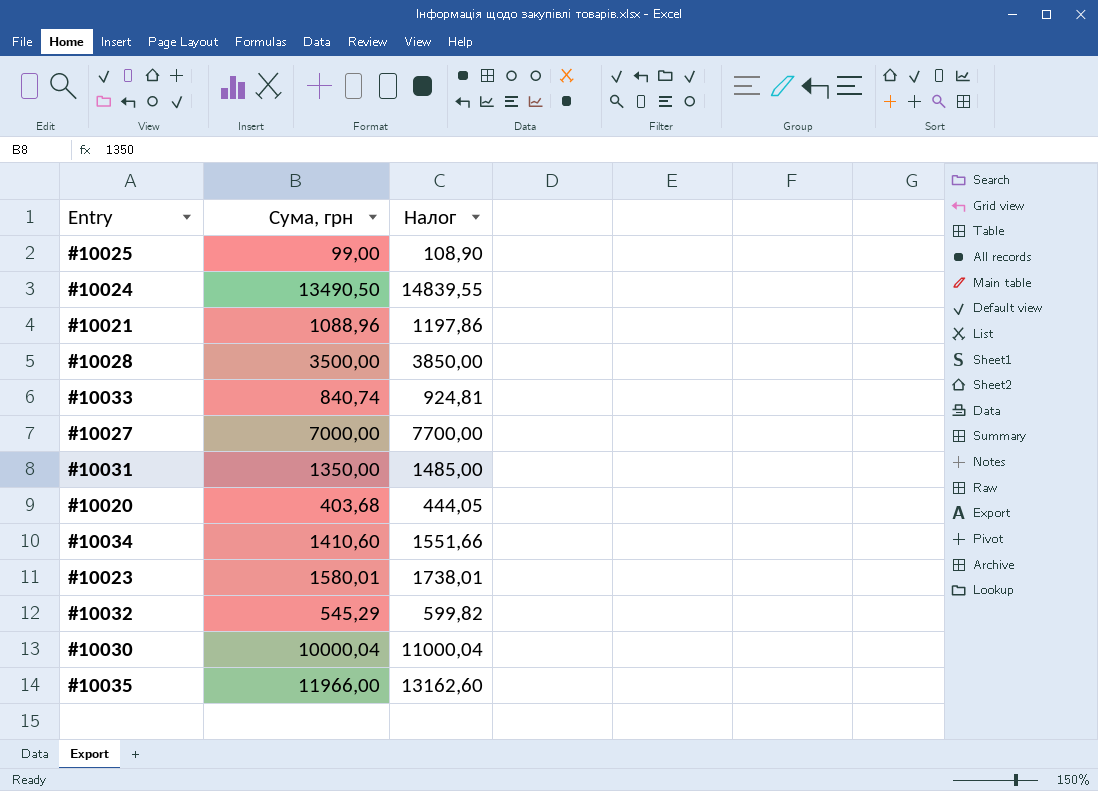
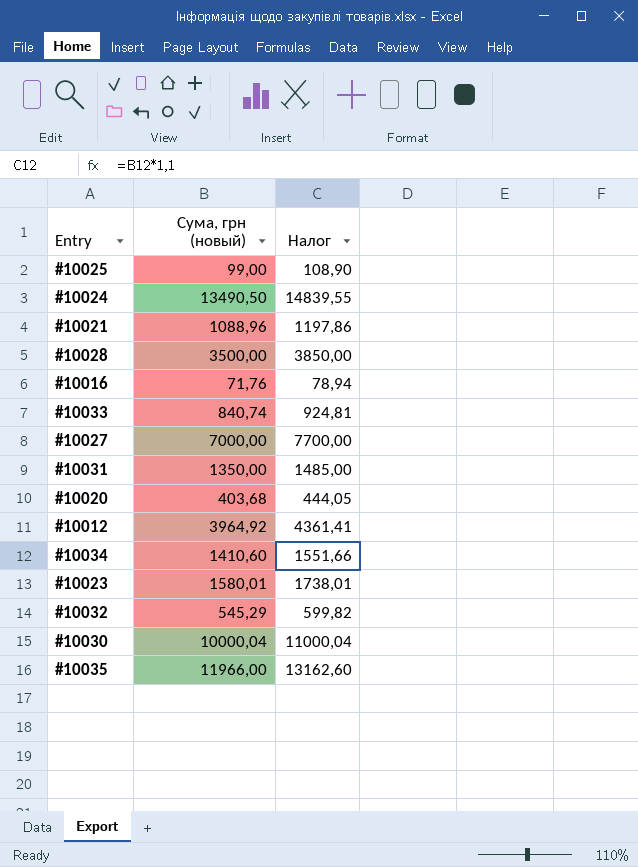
column name: Сума, грн -> Сума, грн (новый)
row #10016: none -> 71,76 | 78,94
row #10012: none -> 3964,92 | 4361,41

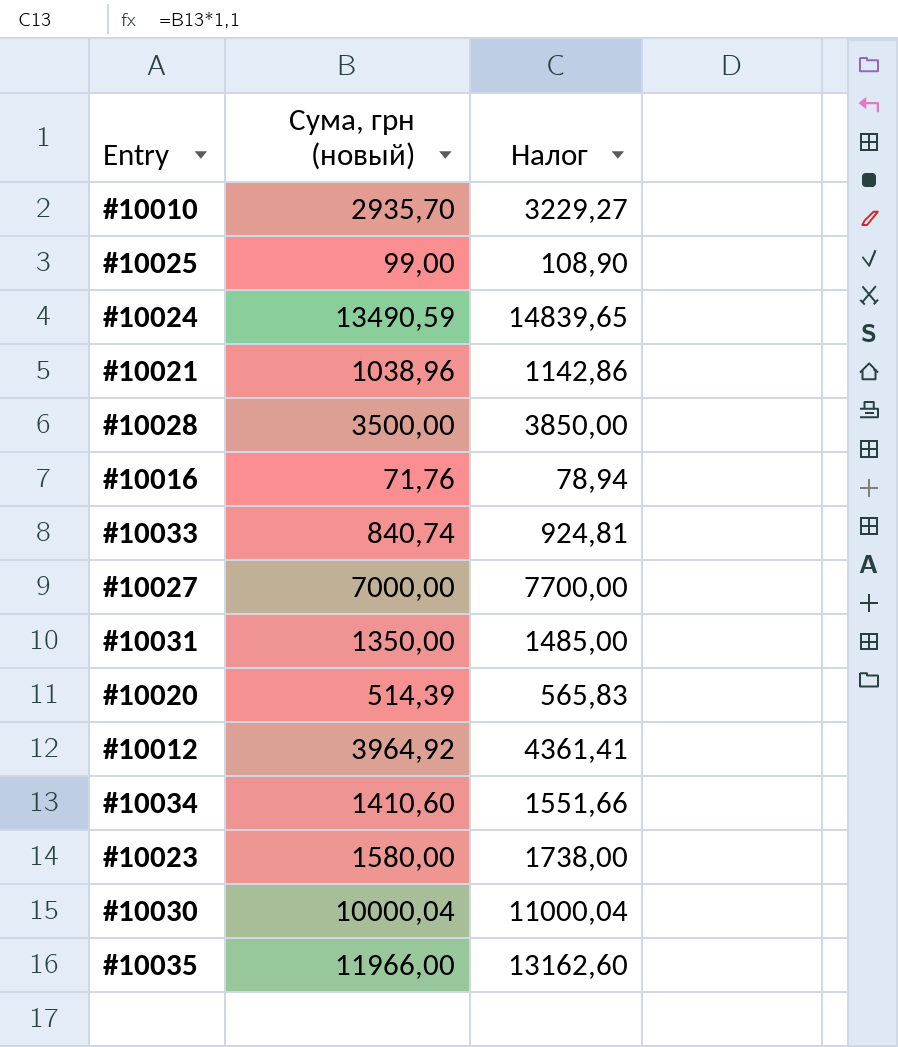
row #10032: 545,29 | 599,82 -> none
row #10010: none -> 2935,70 | 3229,27
#10024 | Сума, грн (новый): 13490,50 -> 13490,59
#10024 | Налог: 14839,55 -> 14839,65
#10021 | Сума, грн (новый): 1088,96 -> 1038,96
#10021 | Налог: 1197,86 -> 1142,86
#10020 | Сума, грн (новый): 403,68 -> 514,39
#10020 | Налог: 444,05 -> 565,83
#10023 | Сума, грн (новый): 1580,01 -> 1580,00
#10023 | Налог: 1738,01 -> 1738,00

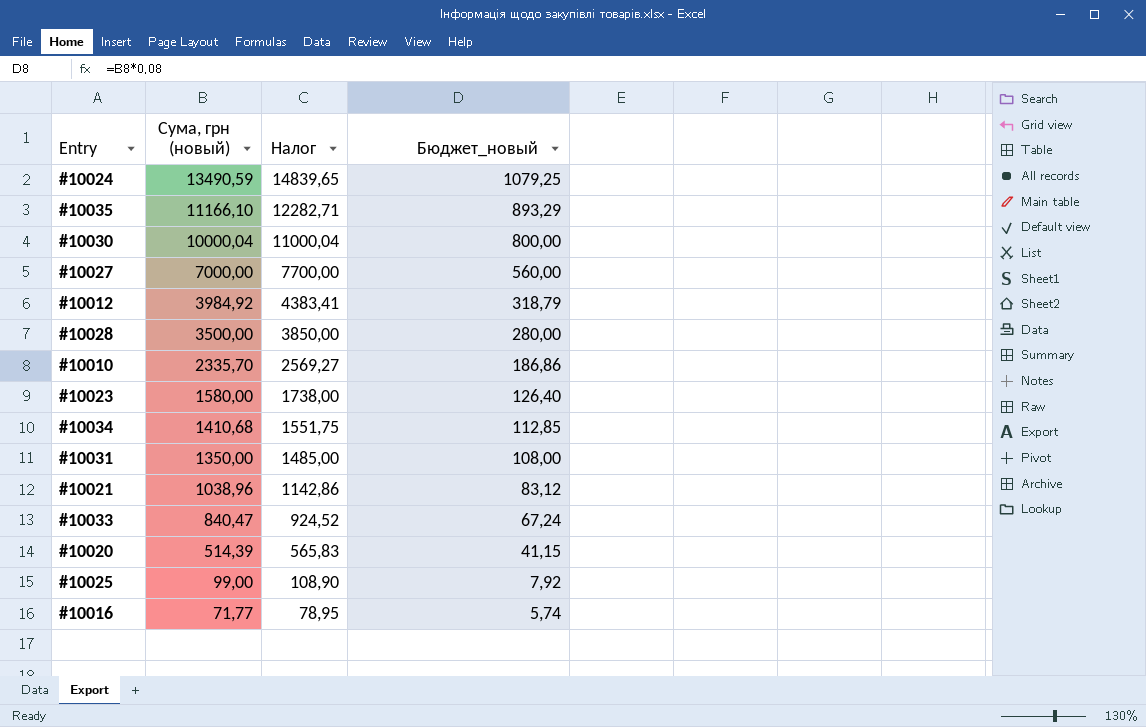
row order: none -> Сума, грн (новый) descending
column Бюджет_новый | formula: none -> [Сума, грн (новый)] * 0,08
#10035 | Сума, грн (новый): 11966,00 -> 11166,10
#10035 | Налог: 13162,60 -> 12282,71
#10012 | Сума, грн (новый): 3964,92 -> 3984,92
#10012 | Налог: 4361,41 -> 4383,41
#10010 | Сума, грн (новый): 2935,70 -> 2335,70
#10010 | Налог: 3229,27 -> 2569,27
#10034 | Сума, грн (новый): 1410,60 -> 1410,68
#10034 | Налог: 1551,66 -> 1551,75
#10033 | Сума, грн (новый): 840,74 -> 840,47
#10033 | Налог: 924,81 -> 924,52
#10016 | Сума, грн (новый): 71,76 -> 71,77
#10016 | Налог: 78,94 -> 78,95

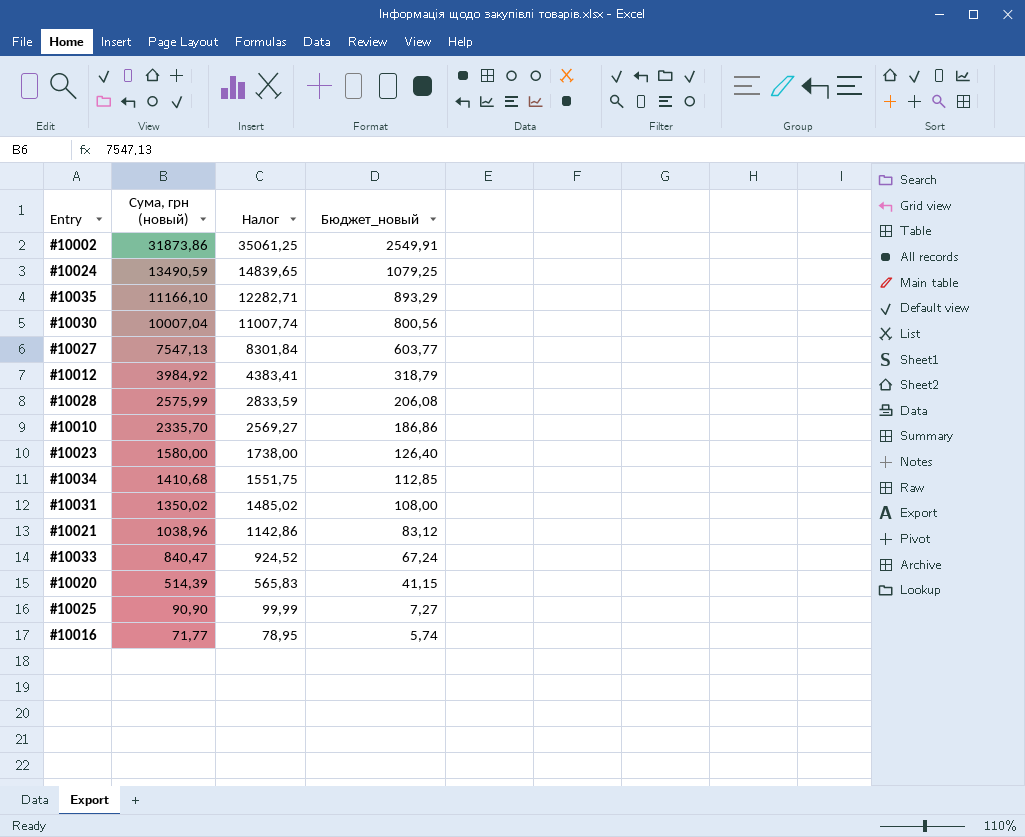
row #10002: none -> 31873,86 | 35061,25 | 2549,91
#10030 | Сума, грн (новый): 10000,04 -> 10007,04
#10030 | Налог: 11000,04 -> 11007,74
#10030 | Бюджет_новый: 800,00 -> 800,56
#10027 | Сума, грн (новый): 7000,00 -> 7547,13
#10027 | Налог: 7700,00 -> 8301,84
#10027 | Бюджет_новый: 560,00 -> 603,77
#10028 | Сума, грн (новый): 3500,00 -> 2575,99
#10028 | Налог: 3850,00 -> 2833,59
#10028 | Бюджет_новый: 280,00 -> 206,08
#10031 | Сума, грн (новый): 1350,00 -> 1350,02
#10031 | Налог: 1485,00 -> 1485,02
#10025 | Сума, грн (новый): 99,00 -> 90,90
#10025 | Налог: 108,90 -> 99,99
#10025 | Бюджет_новый: 7,92 -> 7,27

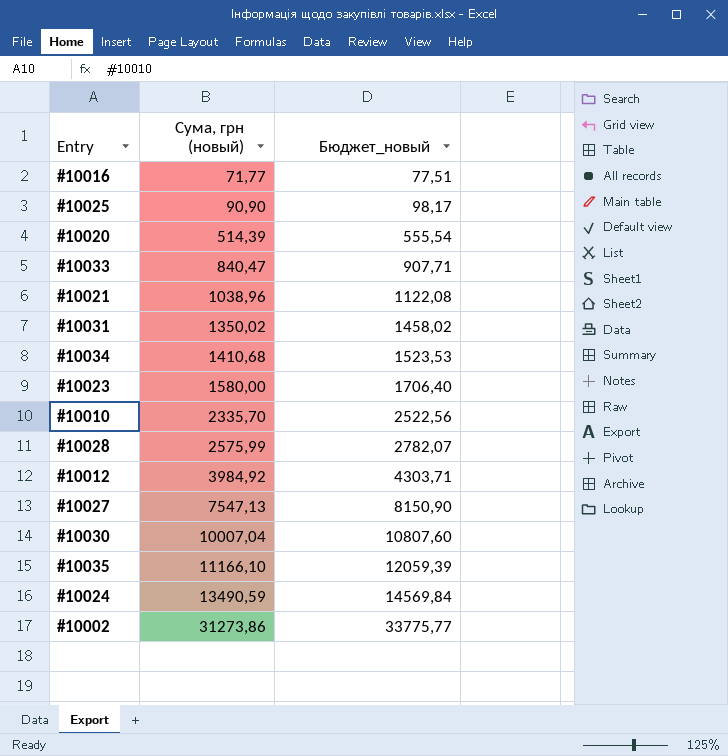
row order: Сума, грн (новый) descending -> Сума, грн (новый) ascending
column Налог | formula: [Сума, грн (новый)] * 1,1 -> none
column Бюджет_новый | formula: [Сума, грн (новый)] * 0,08 -> [Сума, грн (новый)] * 1,08
#10002 | Сума, грн (новый): 31873,86 -> 31273,86

